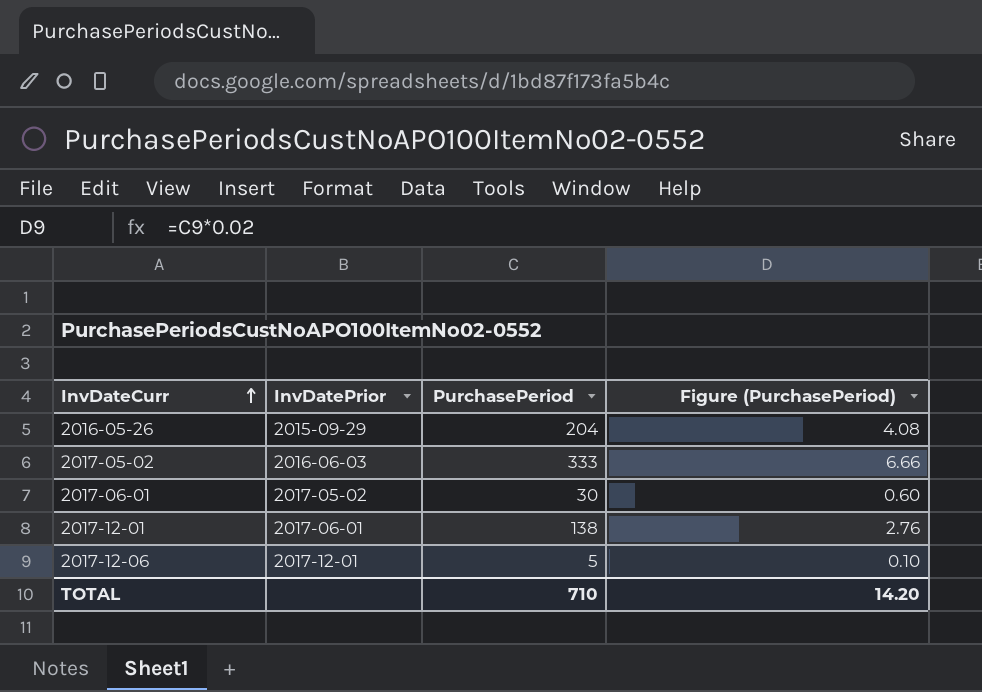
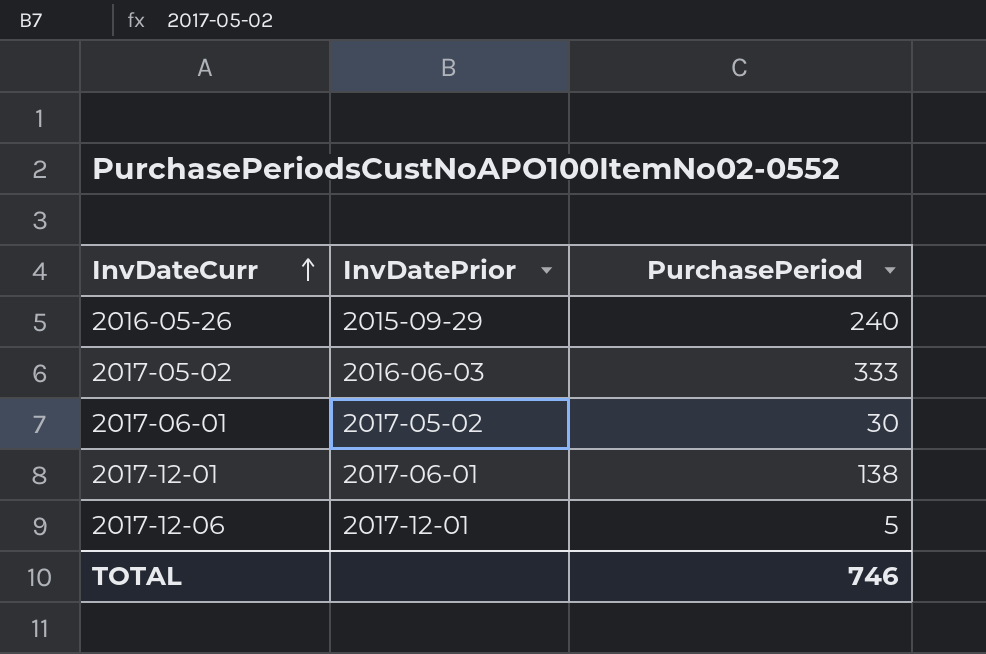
column Figure (PurchasePeriod) | formula: [PurchasePeriod] * 0.02 -> none
2016-05-26 | PurchasePeriod: 204 -> 240
TOTAL | PurchasePeriod: 710 -> 746

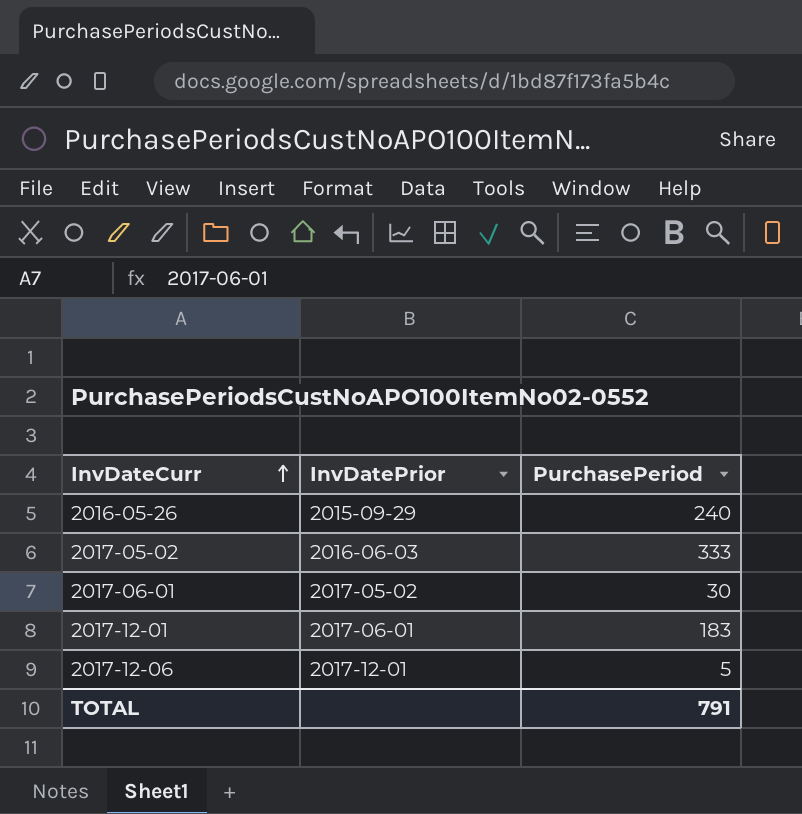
2017-12-01 | PurchasePeriod: 138 -> 183
TOTAL | PurchasePeriod: 746 -> 791

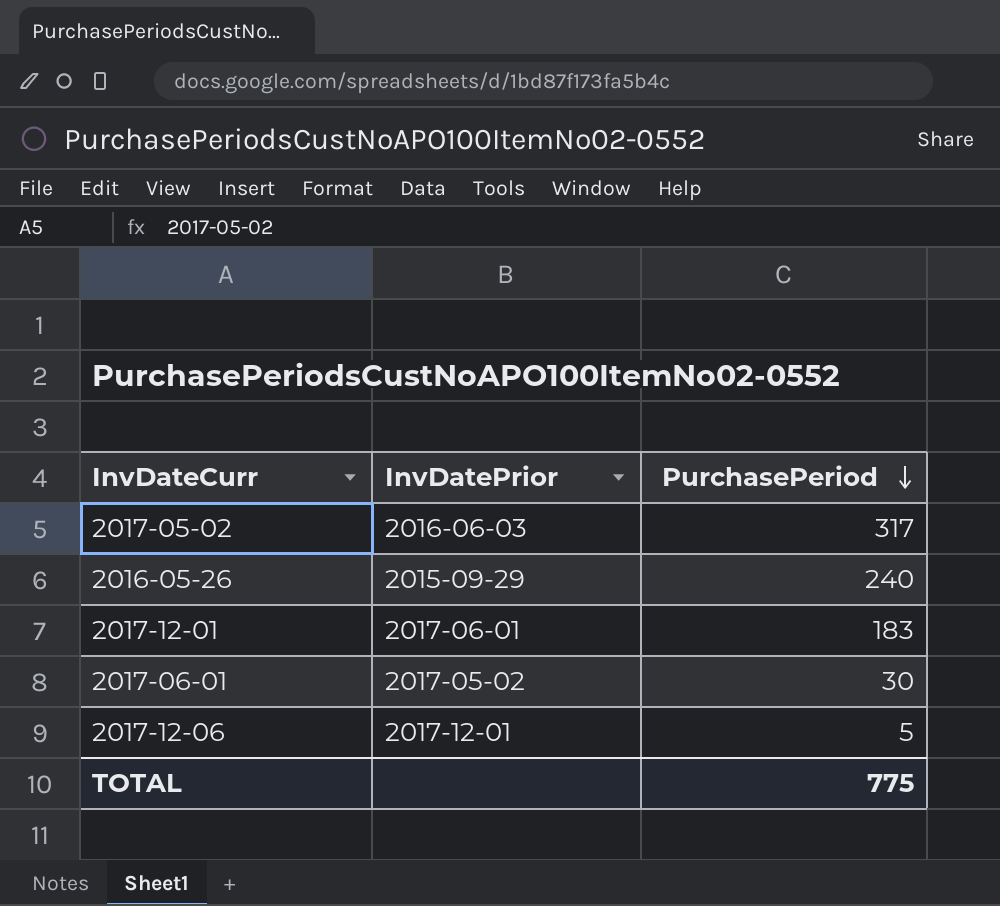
row order: InvDateCurr ascending -> PurchasePeriod descending
2017-05-02 | PurchasePeriod: 333 -> 317
TOTAL | PurchasePeriod: 791 -> 775

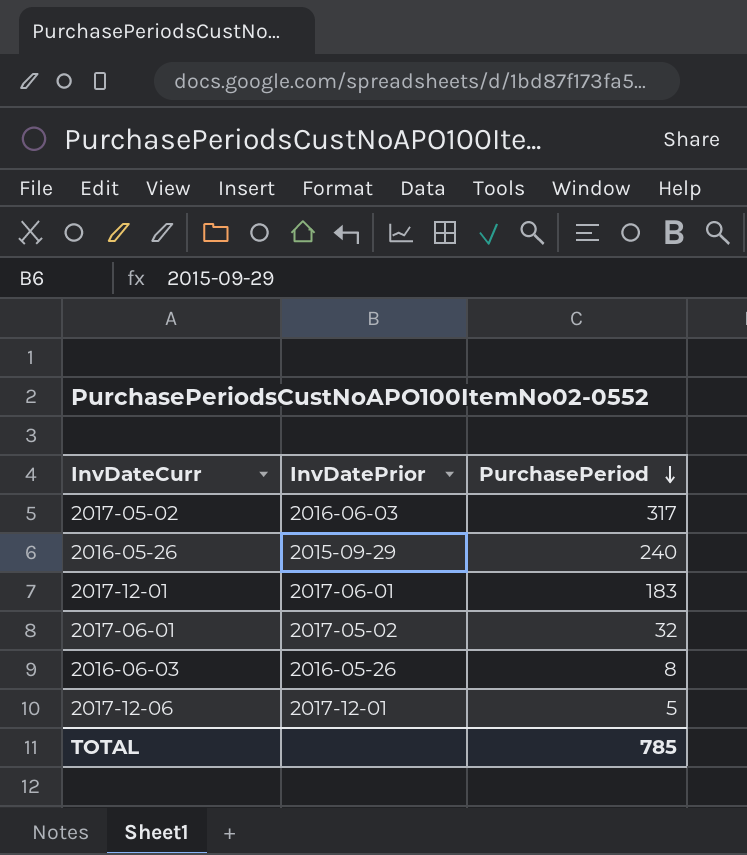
2017-06-01 | PurchasePeriod: 30 -> 32
row 2016-06-03: none -> 2016-05-26 | 8
TOTAL | PurchasePeriod: 775 -> 785

